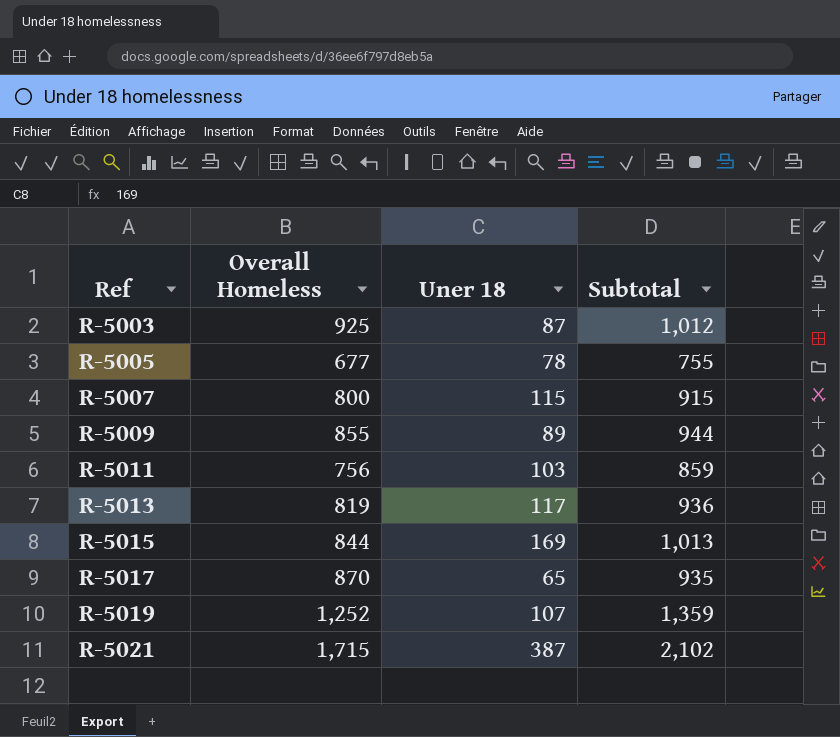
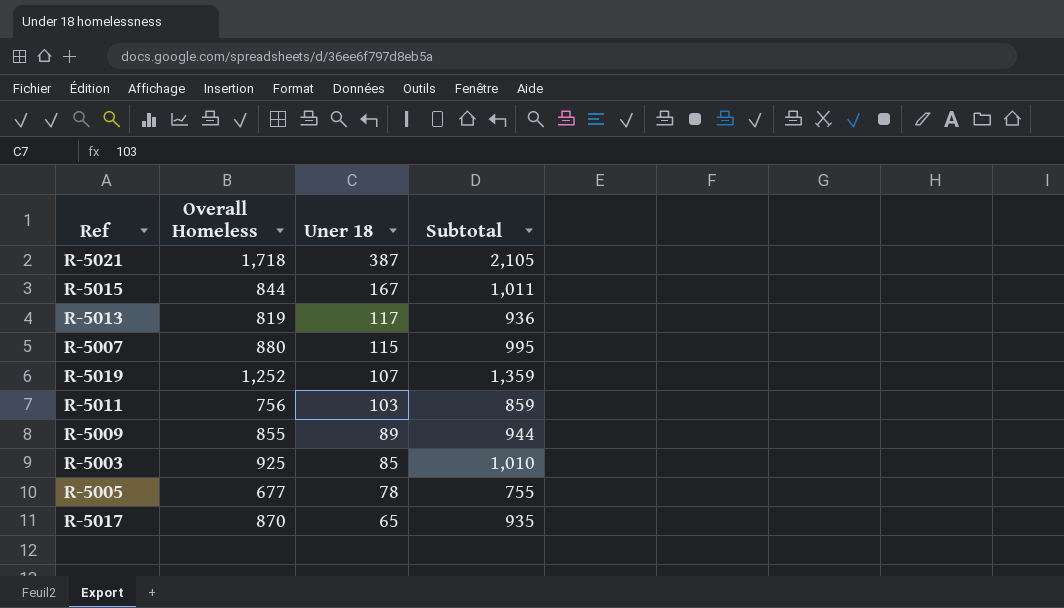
row order: Ref ascending -> Uner 18 descending
R-5021 | Overall Homeless: 1,715 -> 1,718
R-5021 | Subtotal: 2,102 -> 2,105
R-5015 | Uner 18: 169 -> 167
R-5015 | Subtotal: 1,013 -> 1,011
R-5007 | Overall Homeless: 800 -> 880
R-5007 | Subtotal: 915 -> 995
R-5003 | Uner 18: 87 -> 85
R-5003 | Subtotal: 1,012 -> 1,010

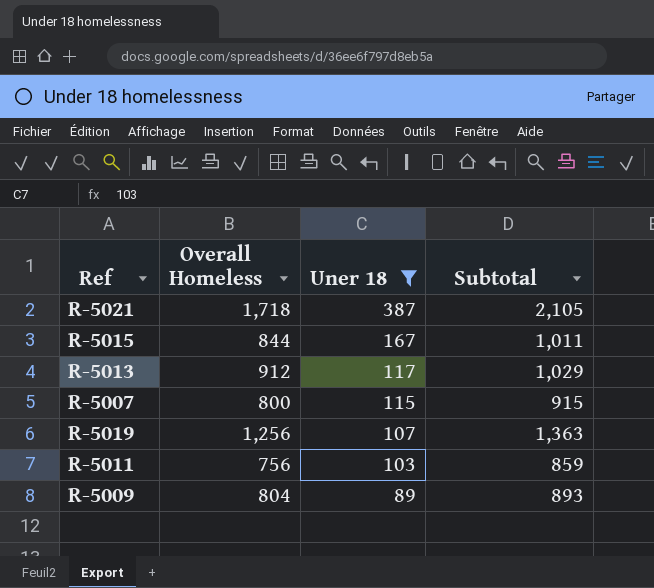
filter: none -> Uner 18 >= 89
R-5013 | Overall Homeless: 819 -> 912
R-5013 | Subtotal: 936 -> 1,029
R-5007 | Overall Homeless: 880 -> 800
R-5007 | Subtotal: 995 -> 915
R-5019 | Overall Homeless: 1,252 -> 1,256
R-5019 | Subtotal: 1,359 -> 1,363
R-5009 | Overall Homeless: 855 -> 804
R-5009 | Subtotal: 944 -> 893

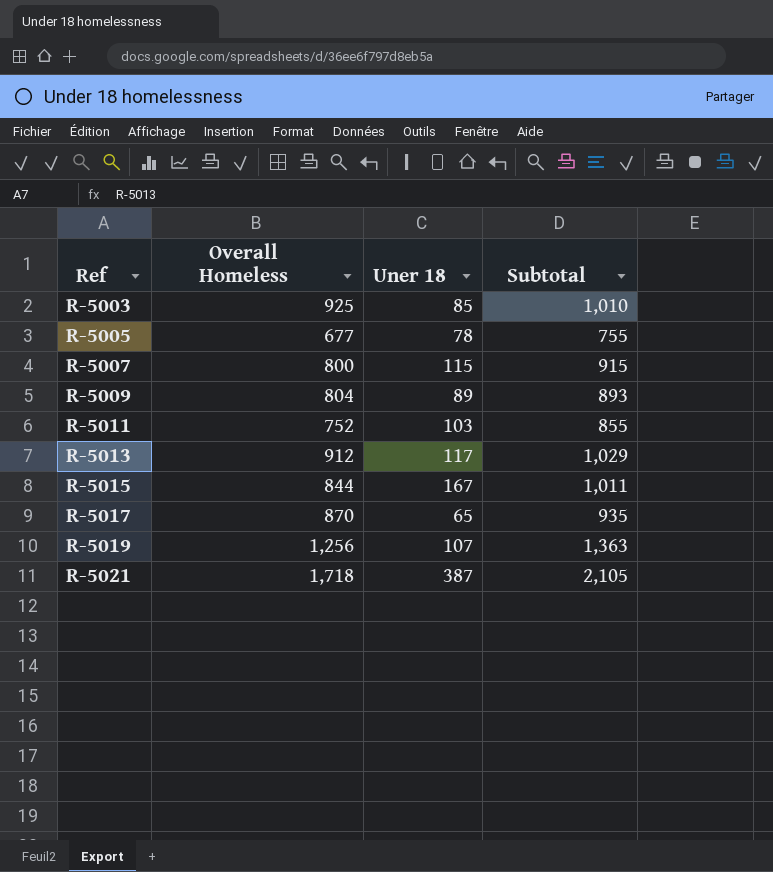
filter: Uner 18 >= 89 -> none
row order: Uner 18 descending -> Ref ascending
R-5011 | Overall Homeless: 756 -> 752
R-5011 | Subtotal: 859 -> 855

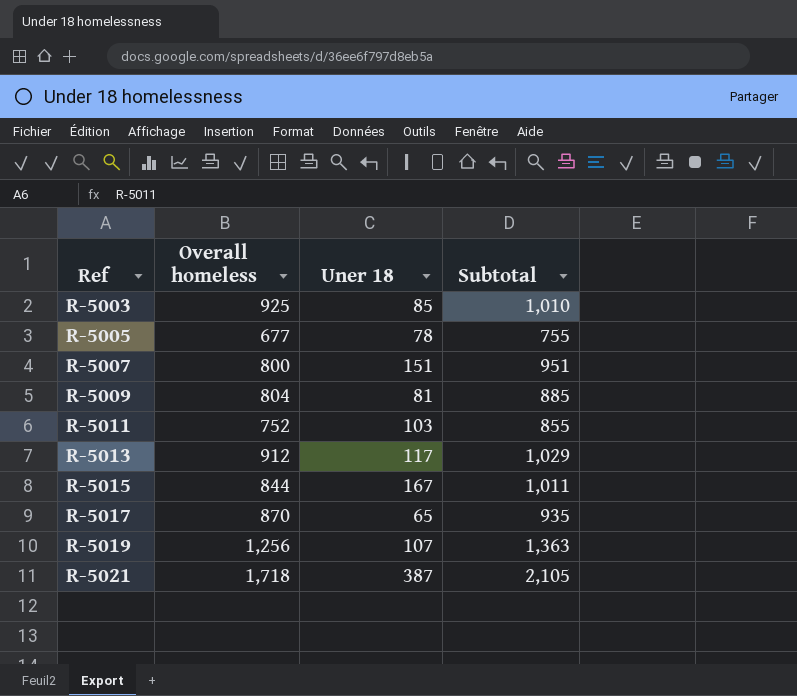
column name: Overall Homeless -> Overall homeless
R-5007 | Uner 18: 115 -> 151
R-5007 | Subtotal: 915 -> 951
R-5009 | Uner 18: 89 -> 81
R-5009 | Subtotal: 893 -> 885

